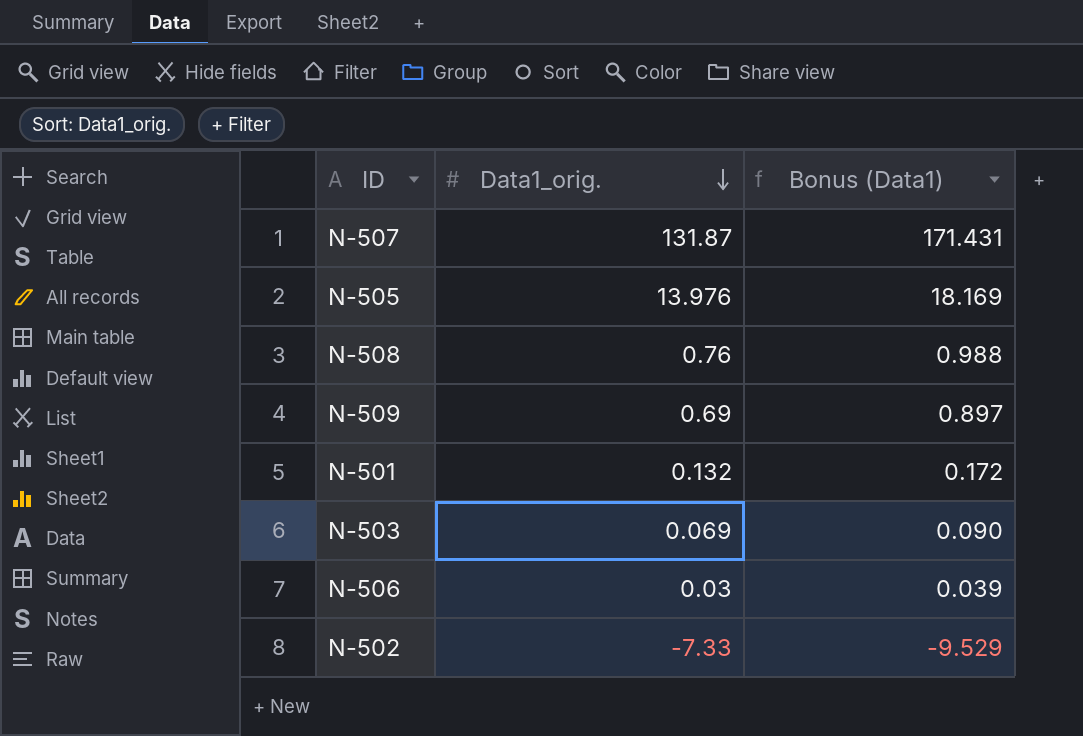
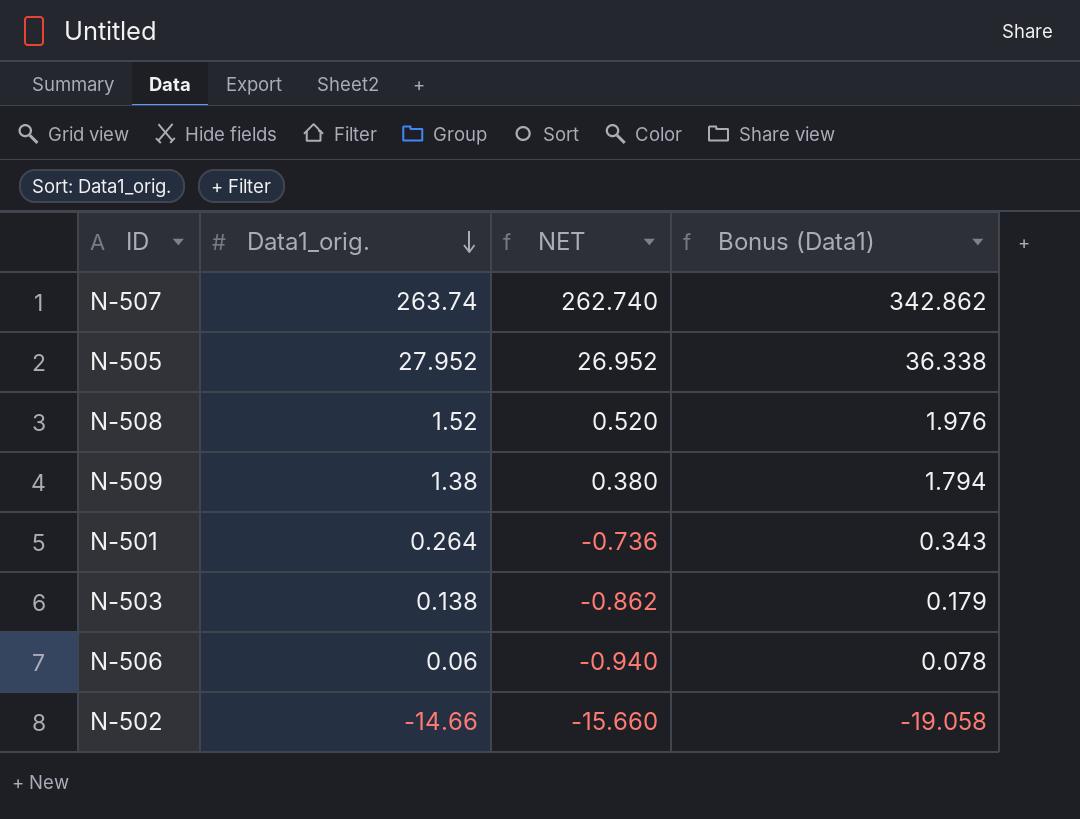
column NET | formula: none -> [Data1_orig.] - 1
N-507 | Data1_orig.: 131.87 -> 263.74
N-507 | Bonus (Data1): 171.431 -> 342.862
N-505 | Data1_orig.: 13.976 -> 27.952
N-505 | Bonus (Data1): 18.169 -> 36.338
N-508 | Data1_orig.: 0.76 -> 1.52
N-508 | Bonus (Data1): 0.988 -> 1.976
N-509 | Data1_orig.: 0.69 -> 1.38
N-509 | Bonus (Data1): 0.897 -> 1.794
N-501 | Data1_orig.: 0.132 -> 0.264
N-501 | Bonus (Data1): 0.172 -> 0.343
N-503 | Data1_orig.: 0.069 -> 0.138
N-503 | Bonus (Data1): 0.090 -> 0.179
N-506 | Data1_orig.: 0.03 -> 0.06
N-506 | Bonus (Data1): 0.039 -> 0.078
N-502 | Data1_orig.: -7.33 -> -14.66
N-502 | Bonus (Data1): -9.529 -> -19.058

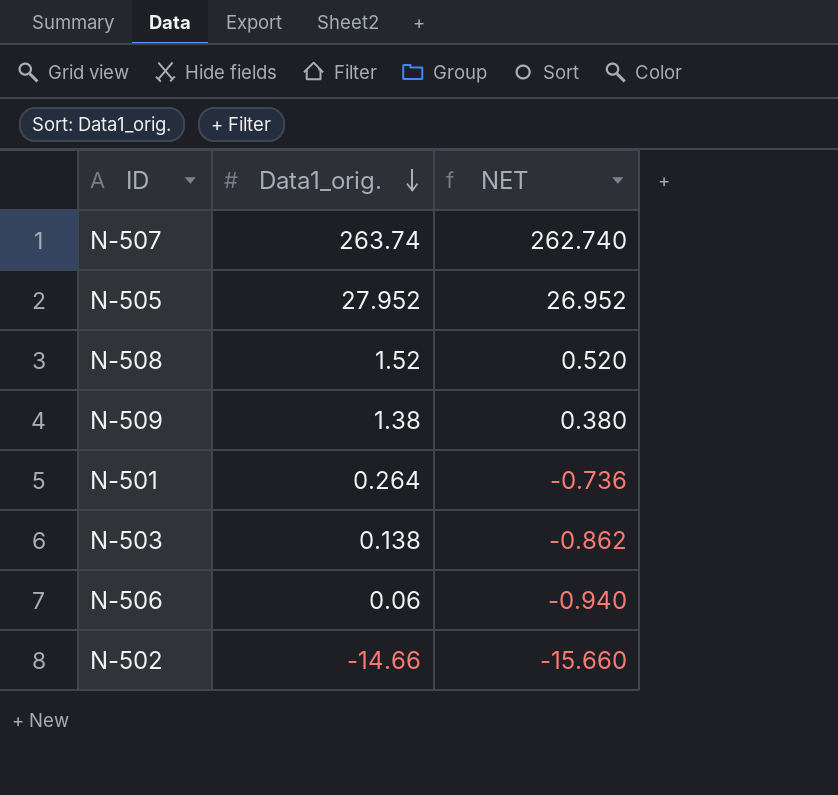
column Bonus (Data1) | formula: [Data1_orig.] * 1.3 -> none

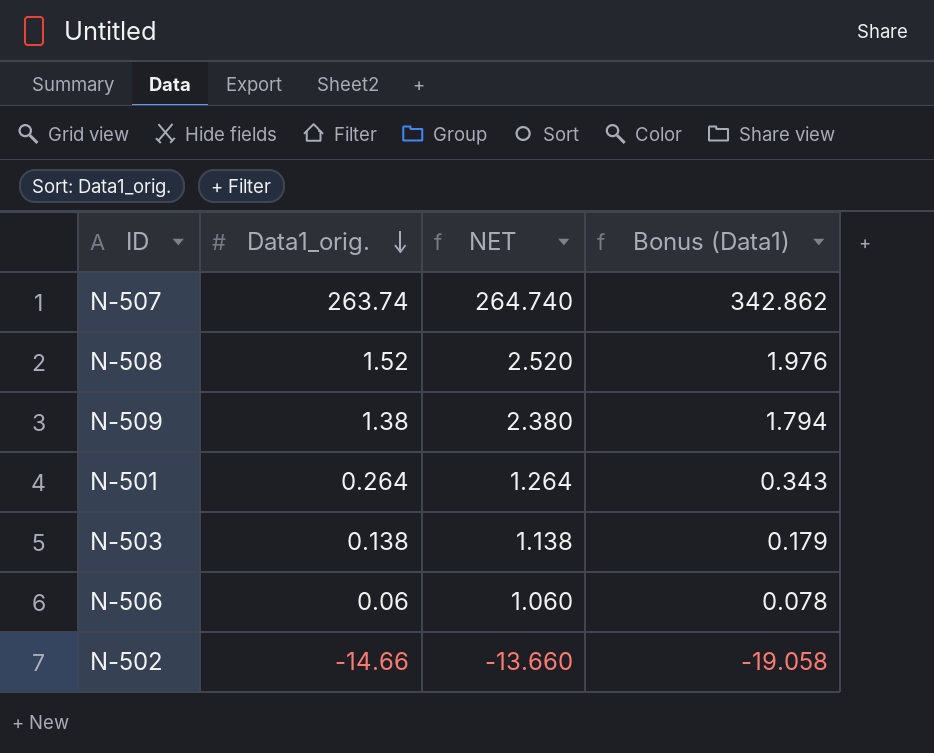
column NET | formula: [Data1_orig.] - 1 -> [Data1_orig.] + 1
column Bonus (Data1) | formula: none -> [Data1_orig.] * 1.3
row N-505: 27.952 | 26.952 -> none

